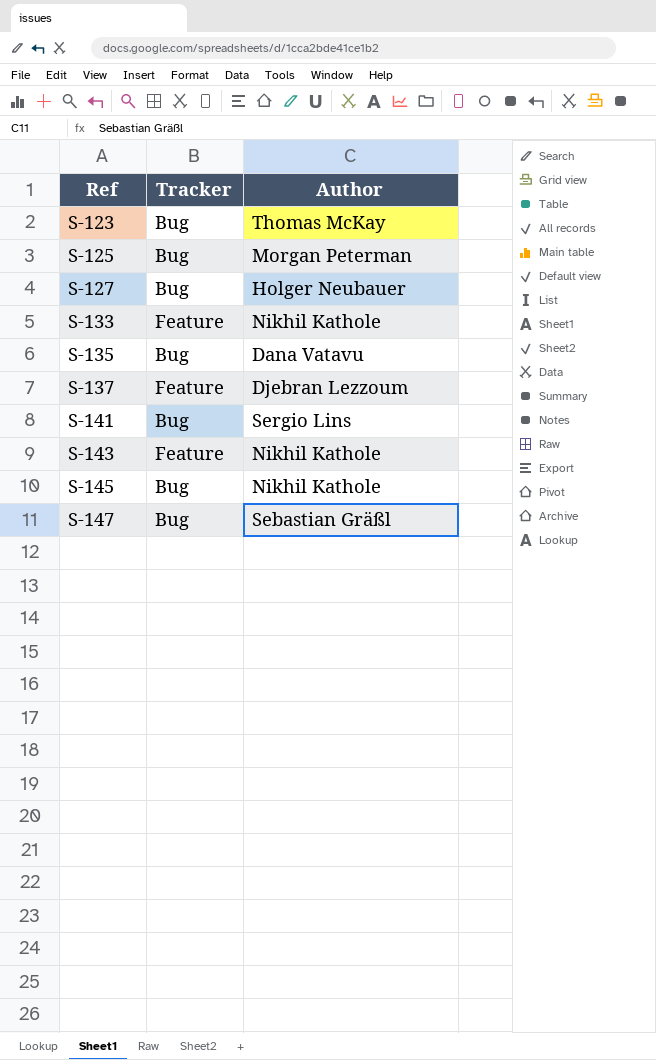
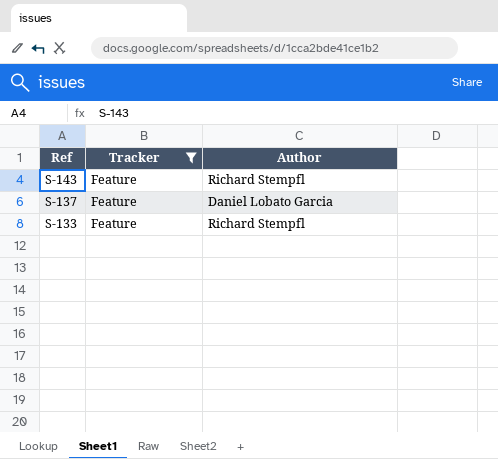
filter: none -> Tracker = Feature
row order: Ref ascending -> Ref descending
S-143 | Author: Nikhil Kathole -> Richard Stempfl
S-137 | Author: Djebran Lezzoum -> Daniel Lobato Garcia
S-133 | Author: Nikhil Kathole -> Richard Stempfl

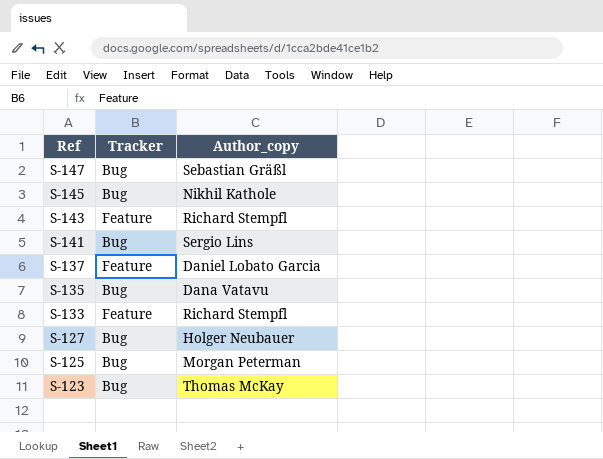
filter: Tracker = Feature -> none
column name: Author -> Author_copy

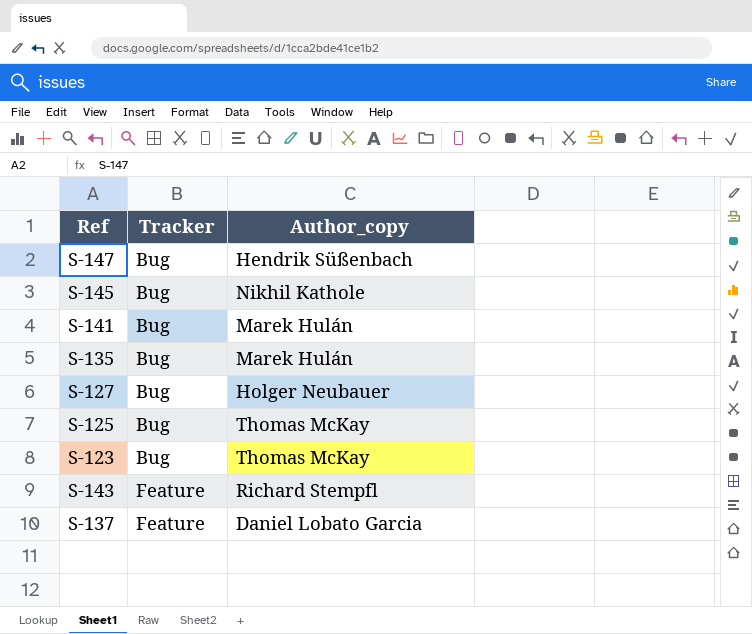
row order: Ref descending -> Tracker ascending
row S-133: Feature | Richard Stempfl -> none
S-147 | Author_copy: Sebastian Gräßl -> Hendrik Süßenbach
S-141 | Author_copy: Sergio Lins -> Marek Hulán
S-135 | Author_copy: Dana Vatavu -> Marek Hulán
S-125 | Author_copy: Morgan Peterman -> Thomas McKay

